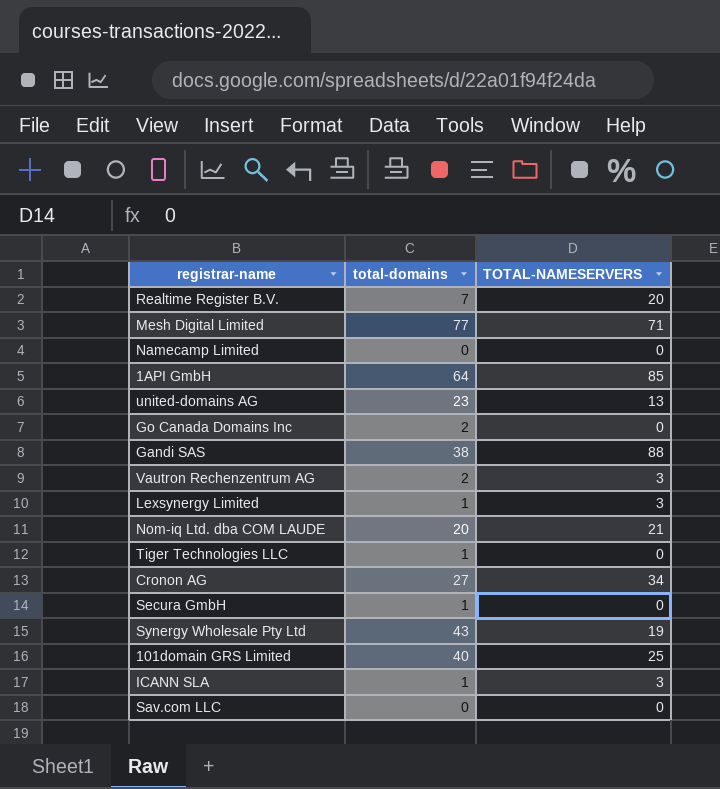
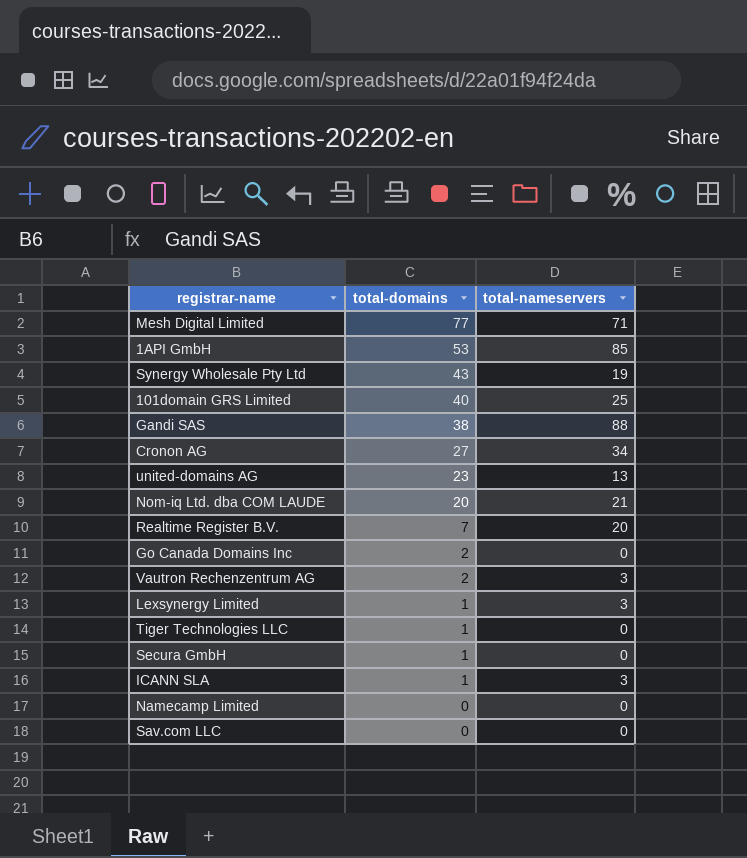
row order: none -> total-domains descending
column name: TOTAL-NAMESERVERS -> total-nameservers
1API GmbH | total-domains: 64 -> 53

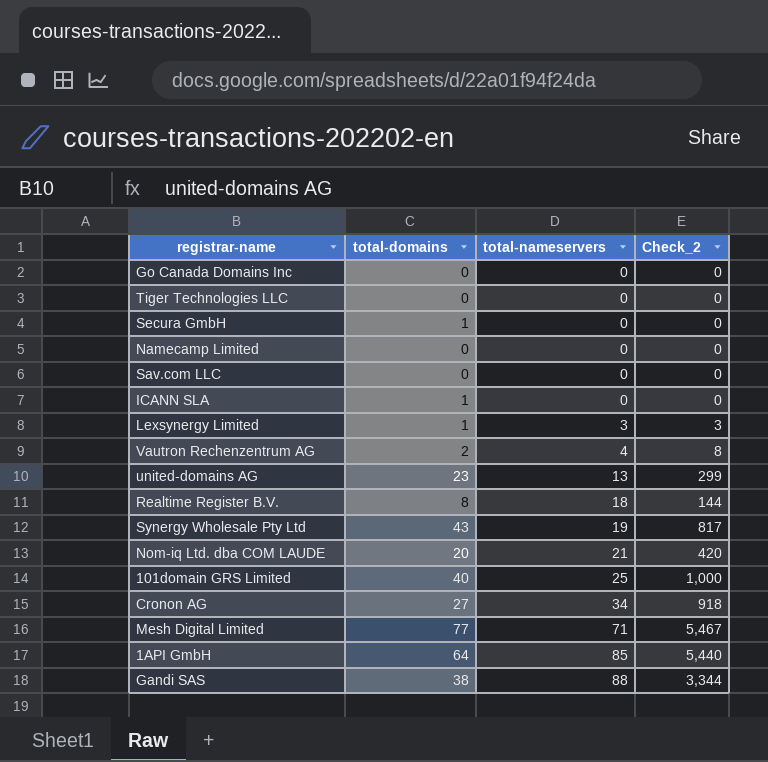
row order: total-domains descending -> total-nameservers ascending
column Check_2 | formula: none -> [total-domains] * [total-nameservers]
Go Canada Domains Inc | total-domains: 2 -> 0
Tiger Technologies LLC | total-domains: 1 -> 0
ICANN SLA | total-nameservers: 3 -> 0
Vautron Rechenzentrum AG | total-nameservers: 3 -> 4
Realtime Register B.V. | total-domains: 7 -> 8
Realtime Register B.V. | total-nameservers: 20 -> 18
1API GmbH | total-domains: 53 -> 64

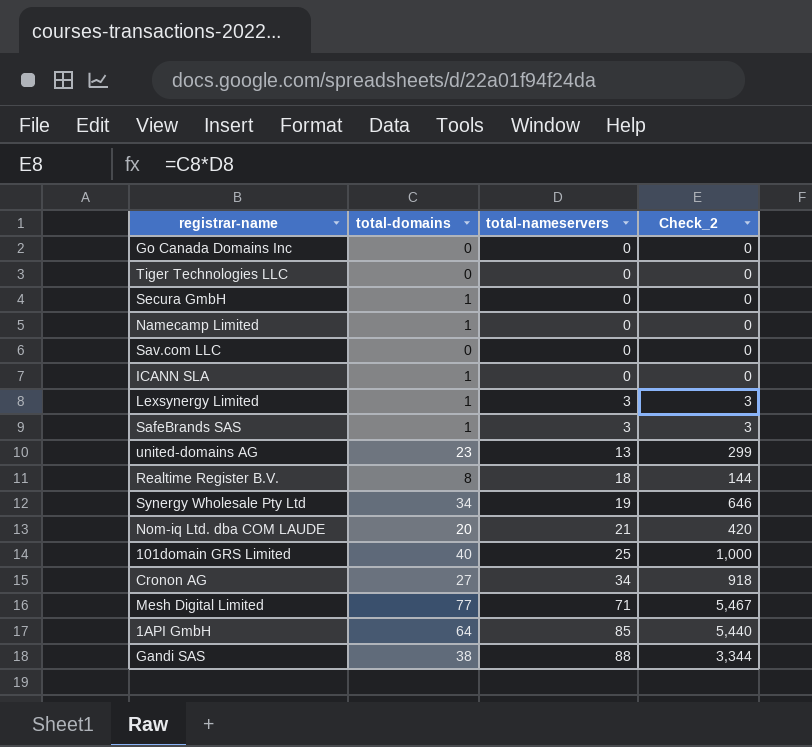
row Vautron Rechenzentrum AG: 2 | 4 | 8 -> none
Namecamp Limited | total-domains: 0 -> 1
row SafeBrands SAS: none -> 1 | 3 | 3
Synergy Wholesale Pty Ltd | total-domains: 43 -> 34
Synergy Wholesale Pty Ltd | Check_2: 817 -> 646

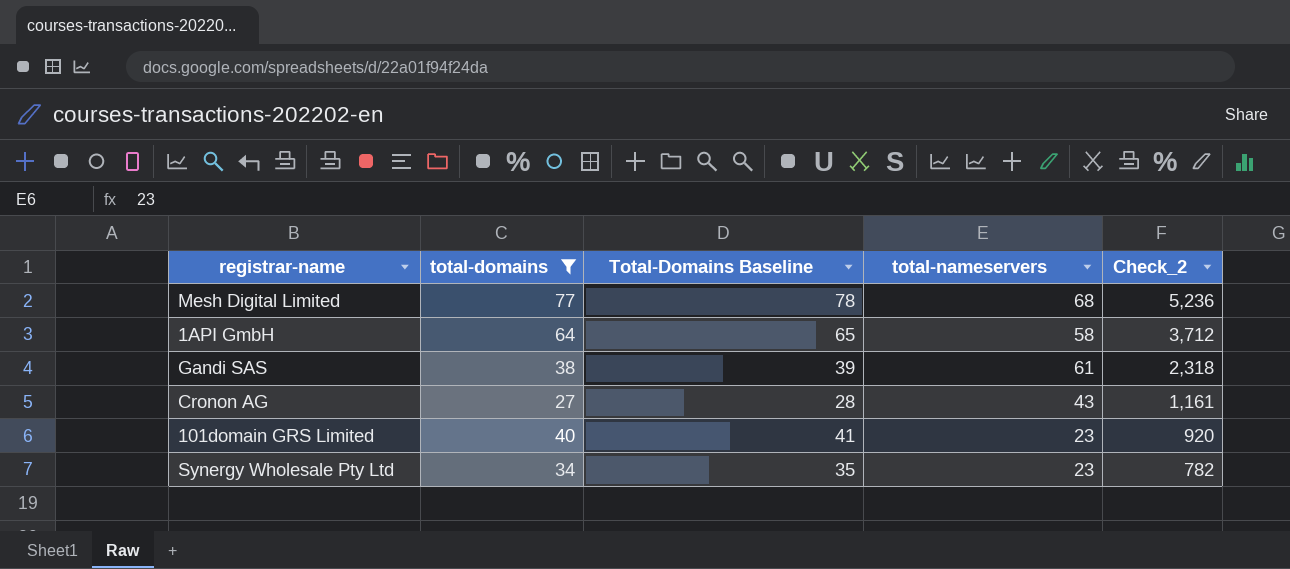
filter: none -> total-domains >= 27
row order: total-nameservers ascending -> Check_2 descending
column Total-Domains Baseline | formula: none -> [total-domains] + 1
Mesh Digital Limited | total-nameservers: 71 -> 68
Mesh Digital Limited | Check_2: 5,467 -> 5,236
1API GmbH | total-nameservers: 85 -> 58
1API GmbH | Check_2: 5,440 -> 3,712
Gandi SAS | total-nameservers: 88 -> 61
Gandi SAS | Check_2: 3,344 -> 2,318
Cronon AG | total-nameservers: 34 -> 43
Cronon AG | Check_2: 918 -> 1,161
101domain GRS Limited | total-nameservers: 25 -> 23
101domain GRS Limited | Check_2: 1,000 -> 920
Synergy Wholesale Pty Ltd | total-nameservers: 19 -> 23
Synergy Wholesale Pty Ltd | Check_2: 646 -> 782

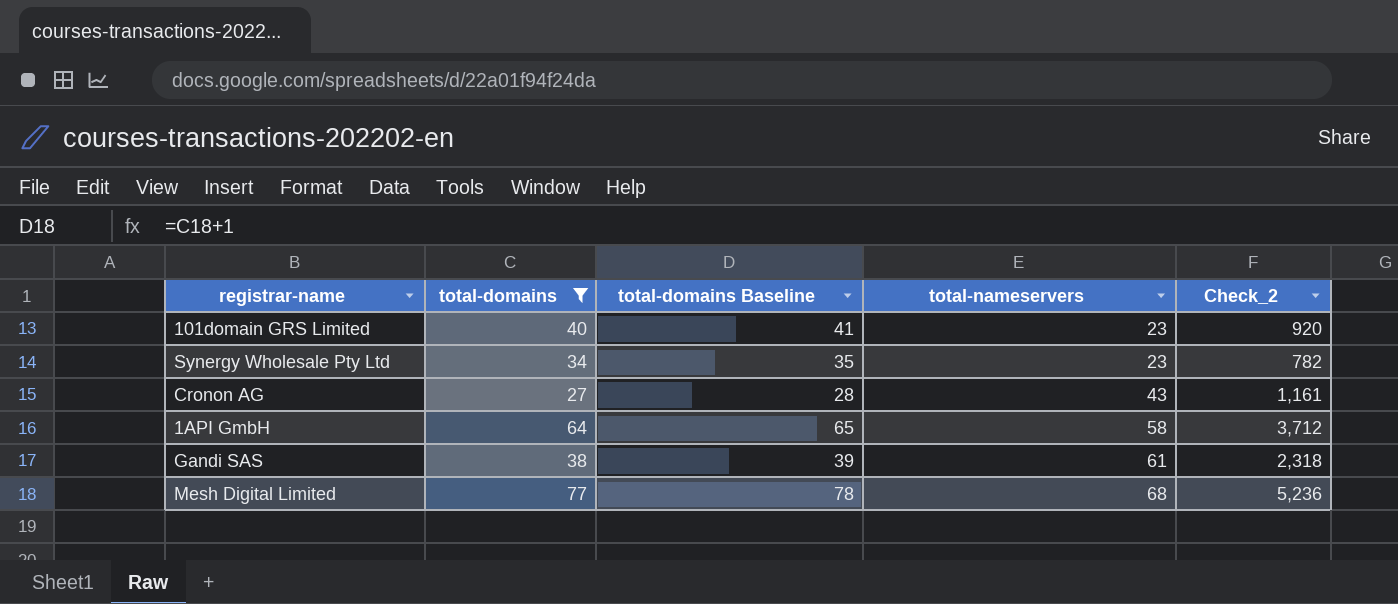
row order: Check_2 descending -> total-nameservers ascending
column name: Total-Domains Baseline -> total-domains Baseline

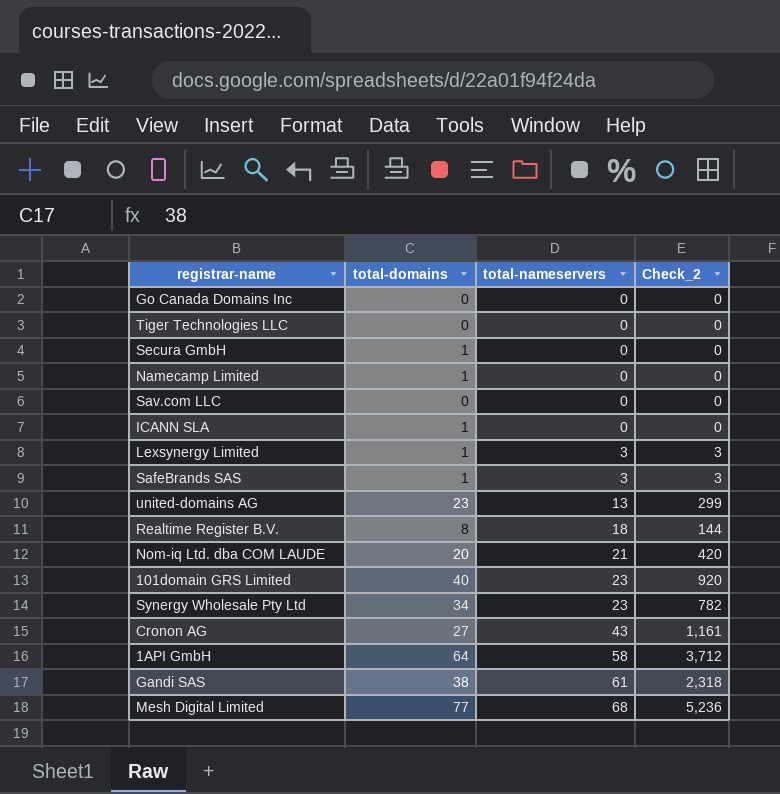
filter: total-domains >= 27 -> none
column total-domains Baseline | formula: [total-domains] + 1 -> none

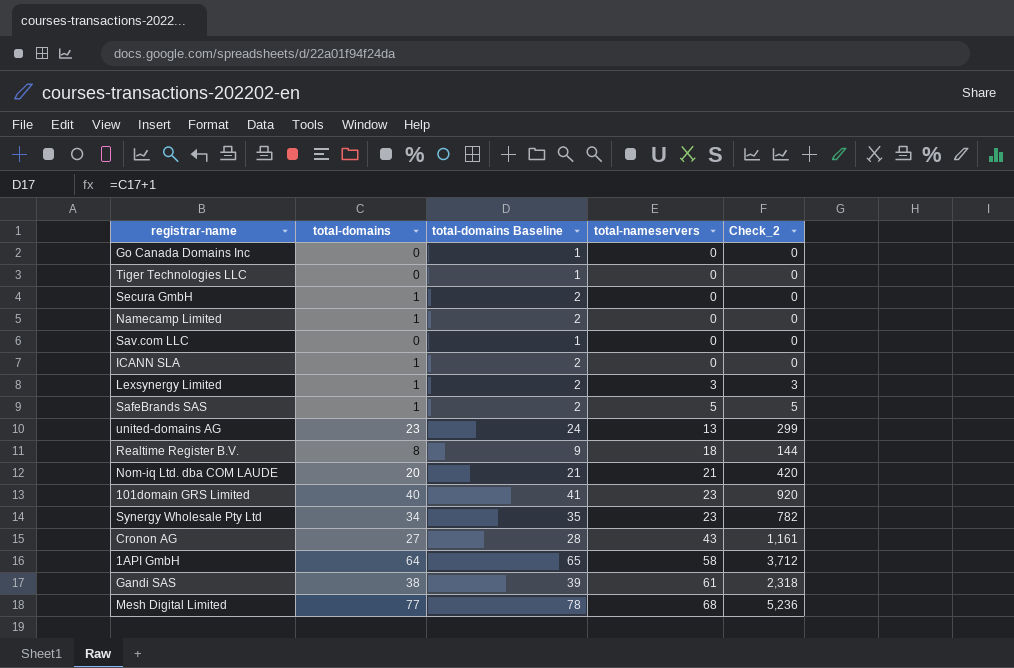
column total-domains Baseline | formula: none -> [total-domains] + 1
SafeBrands SAS | total-nameservers: 3 -> 5
SafeBrands SAS | Check_2: 3 -> 5

